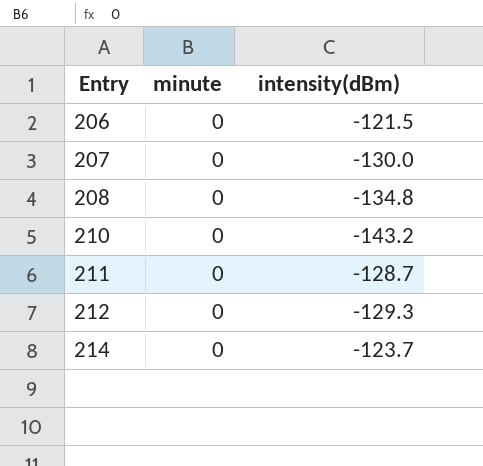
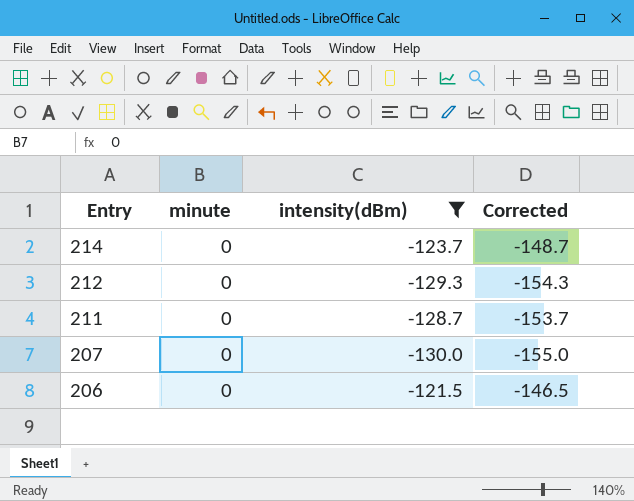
filter: none -> intensity(dBm) >= -130.0
row order: Entry ascending -> Entry descending
column Corrected | formula: none -> [intensity(dBm)] - 25

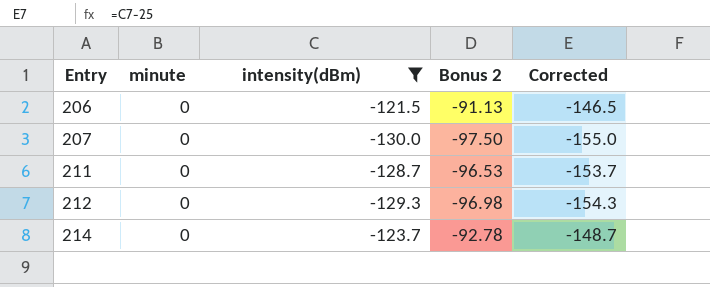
row order: Entry descending -> Entry ascending
column Bonus 2 | formula: none -> [intensity(dBm)] * 0.75

